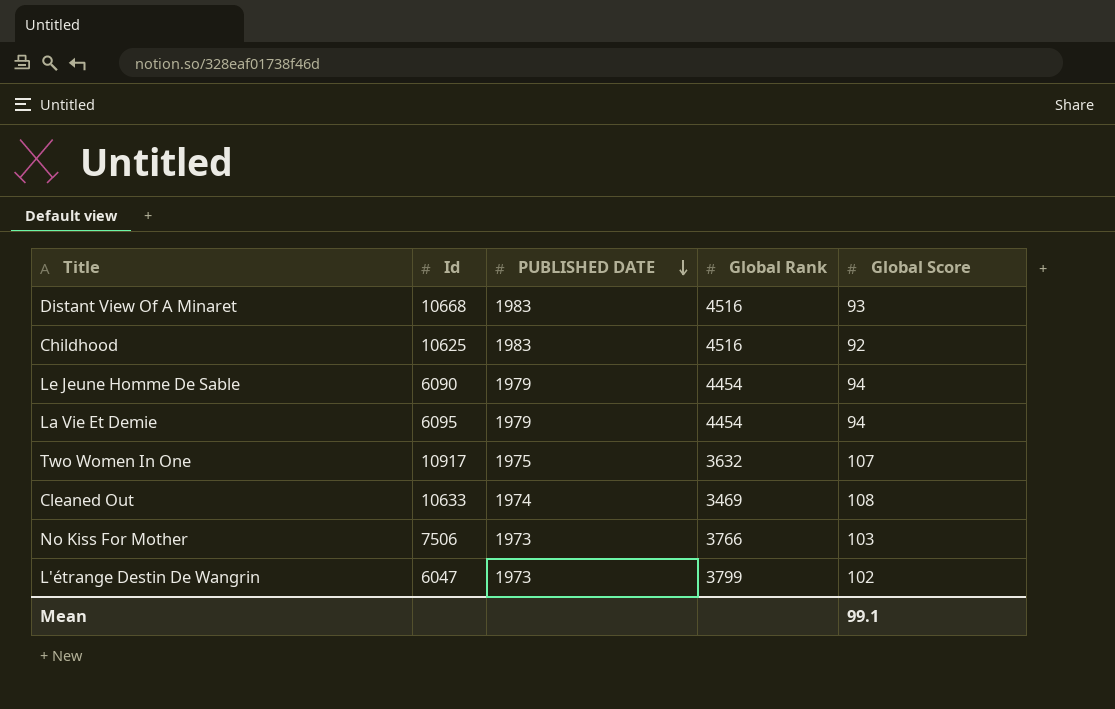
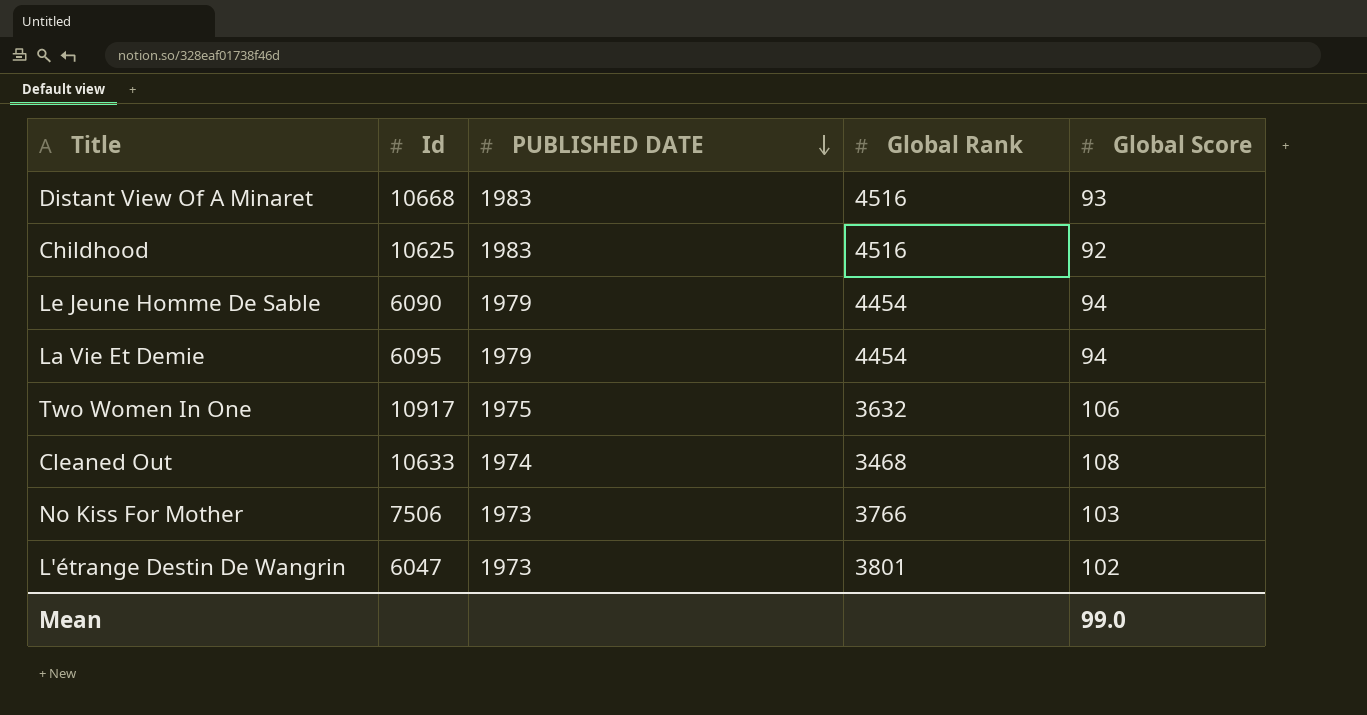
Two Women In One | Global Score: 107 -> 106
Cleaned Out | Global Rank: 3469 -> 3468
L'étrange Destin De Wangrin | Global Rank: 3799 -> 3801
Mean | Global Score: 99.1 -> 99.0

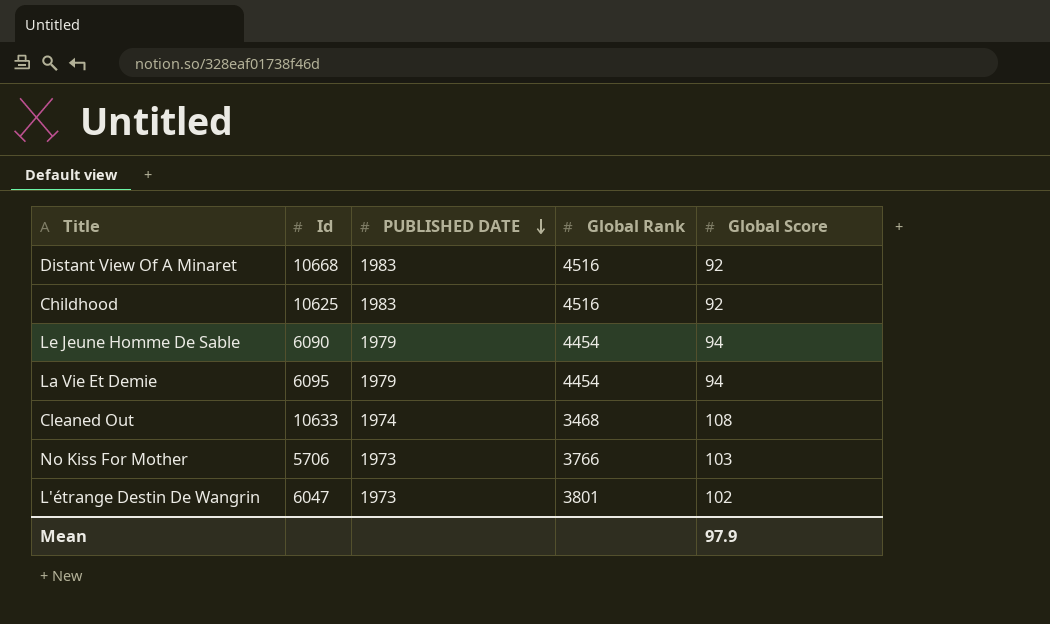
row Two Women In One: 10917 | 1975 | 3632 | 106 -> none
Distant View Of A Minaret | Global Score: 93 -> 92
No Kiss For Mother | Id: 7506 -> 5706
Mean | Global Score: 99.0 -> 97.9

